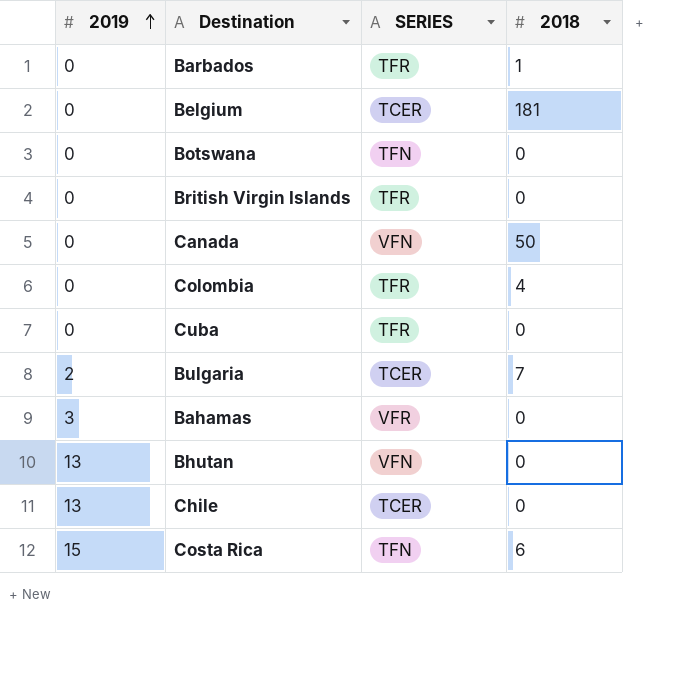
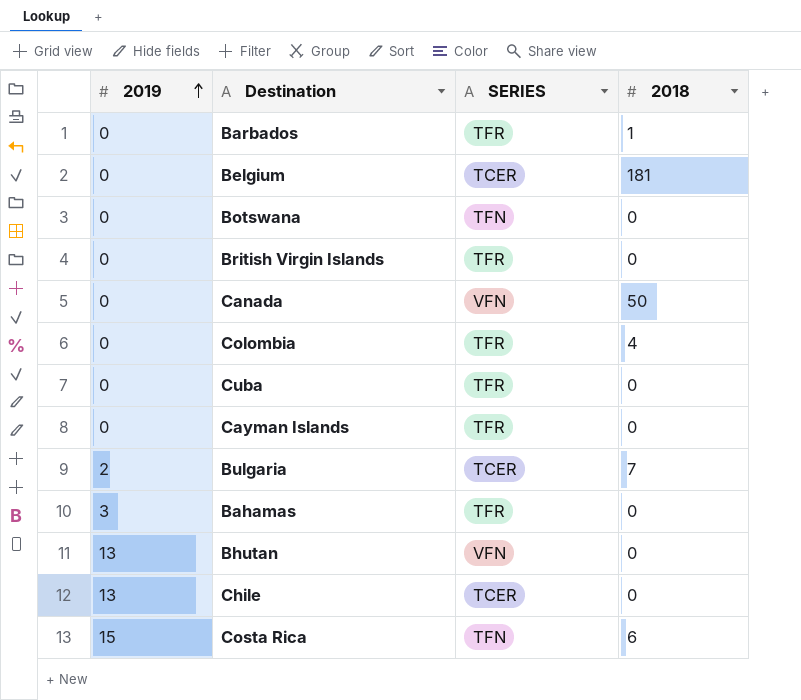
row Cayman Islands: none -> 0 | TFR | 0
Bahamas | SERIES: VFR -> TFR

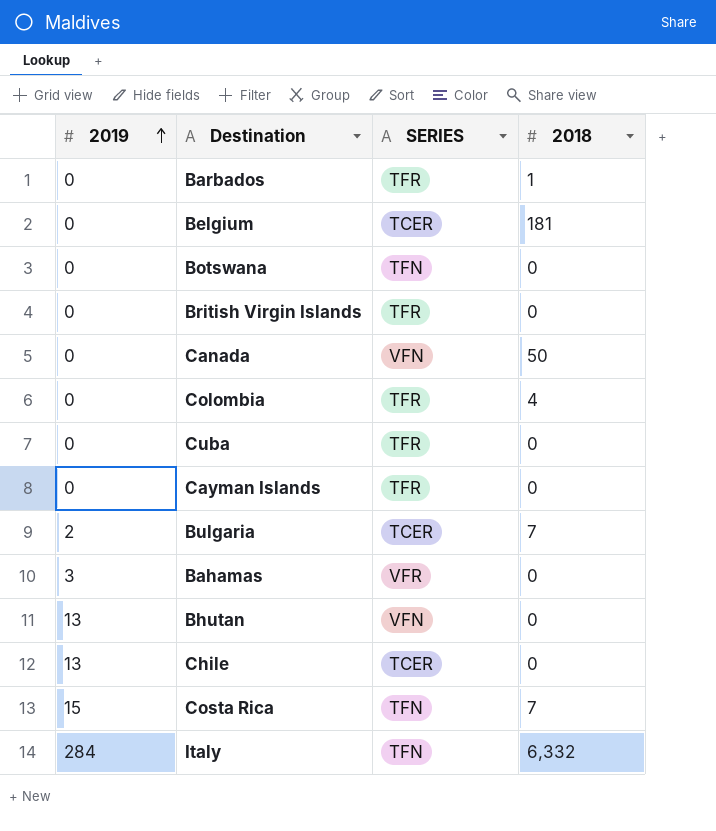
Bahamas | SERIES: TFR -> VFR
Costa Rica | 2018: 6 -> 7
row Italy: none -> 284 | TFN | 6,332

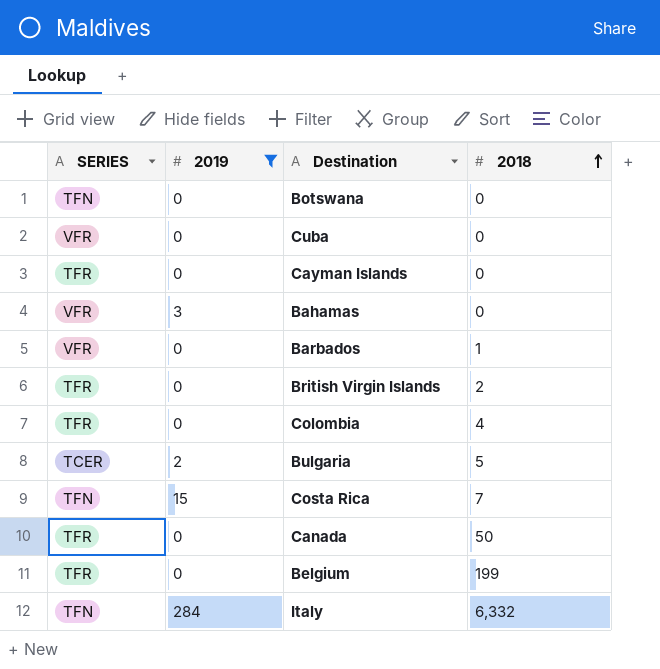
filter: none -> 2019 != 13
row order: 2019 ascending -> 2018 ascending
column SERIES | position: 3 -> 1
Cuba | SERIES: TFR -> VFR
Barbados | SERIES: TFR -> VFR
British Virgin Islands | 2018: 0 -> 2
Bulgaria | 2018: 7 -> 5
Canada | SERIES: VFN -> TFR
Belgium | SERIES: TCER -> TFR
Belgium | 2018: 181 -> 199

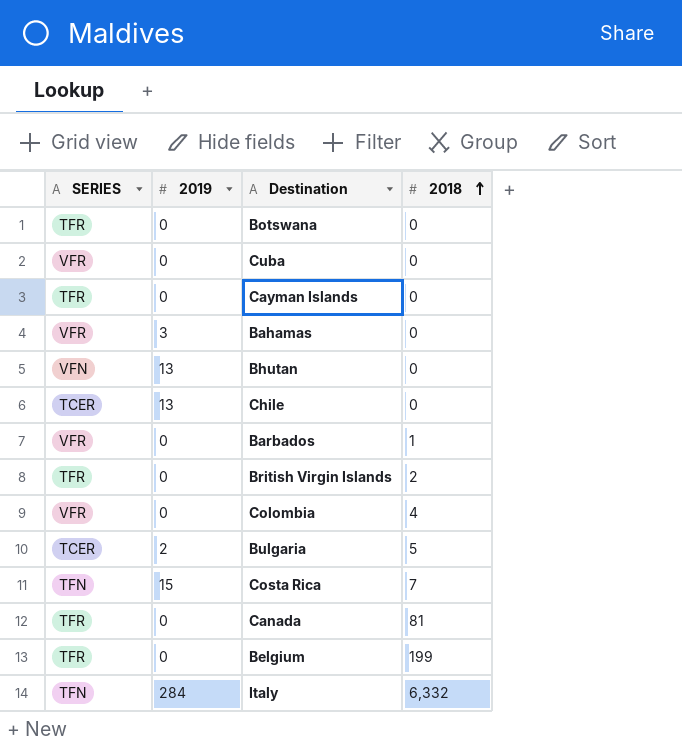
filter: 2019 != 13 -> none
Botswana | SERIES: TFN -> TFR
Colombia | SERIES: TFR -> VFR
Canada | 2018: 50 -> 81

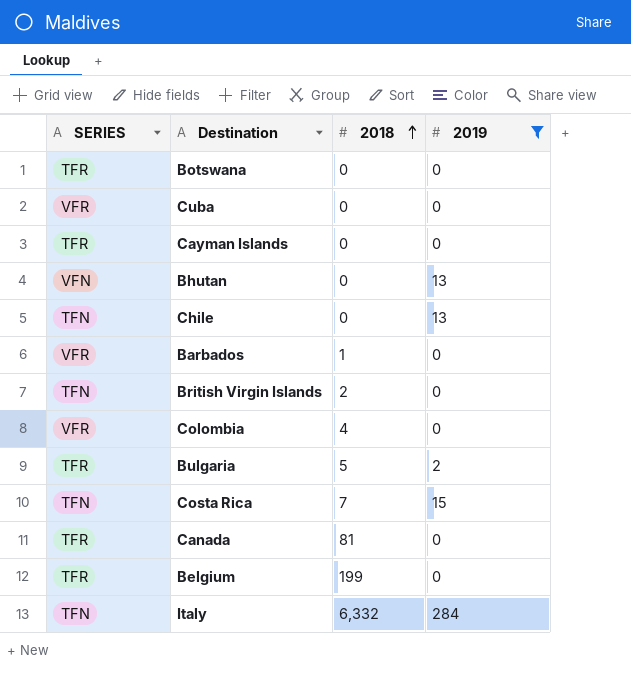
filter: none -> 2019 != 3
column 2019 | position: 2 -> 4
Chile | SERIES: TCER -> TFN
British Virgin Islands | SERIES: TFR -> TFN
Bulgaria | SERIES: TCER -> TFR

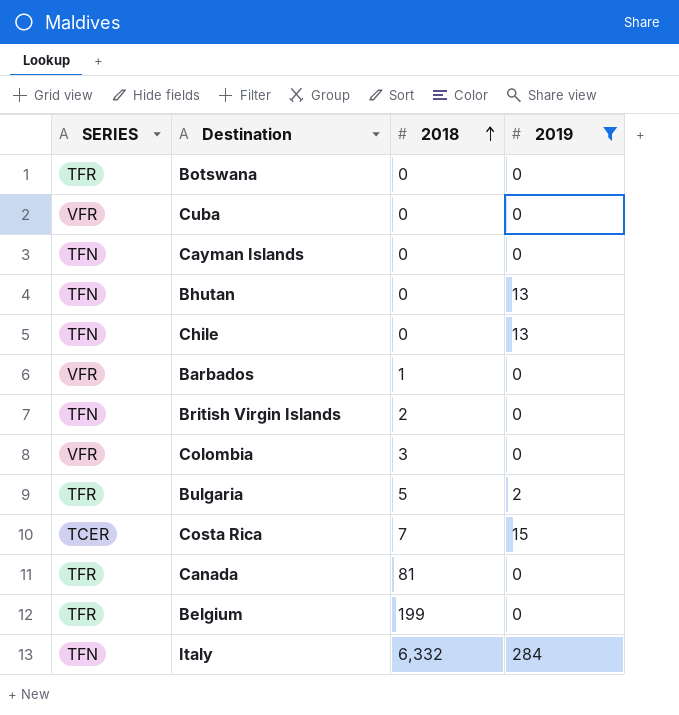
Cayman Islands | SERIES: TFR -> TFN
Bhutan | SERIES: VFN -> TFN
Colombia | 2018: 4 -> 3
Costa Rica | SERIES: TFN -> TCER

